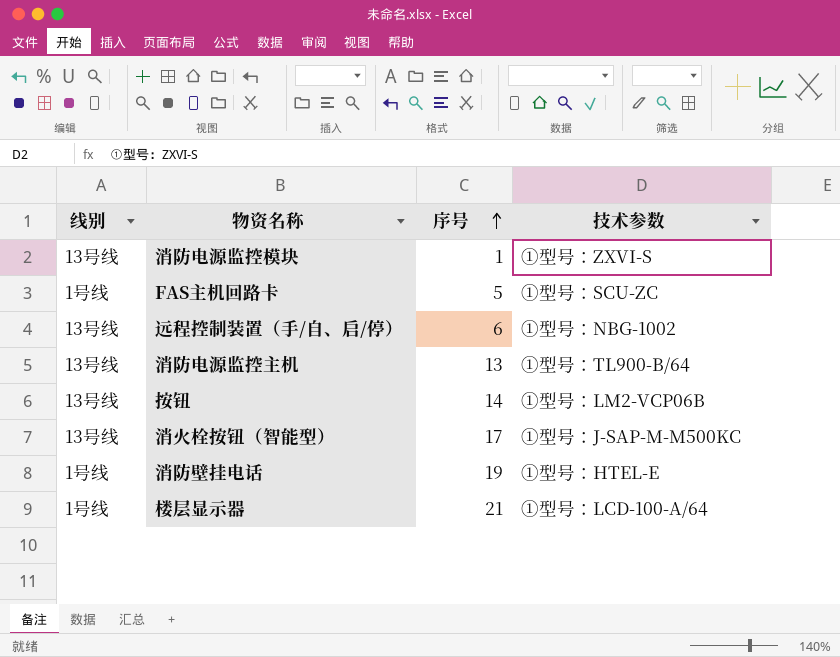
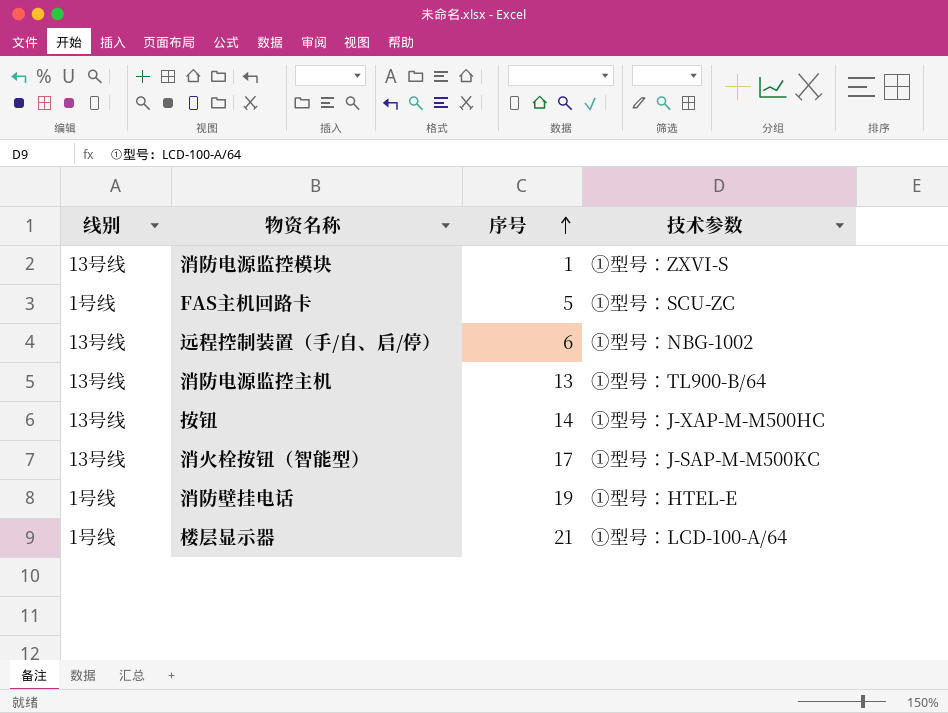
按钮 | 技术参数: ①型号：LM2-VCP06B -> ①型号：J-XAP-M-M500HC

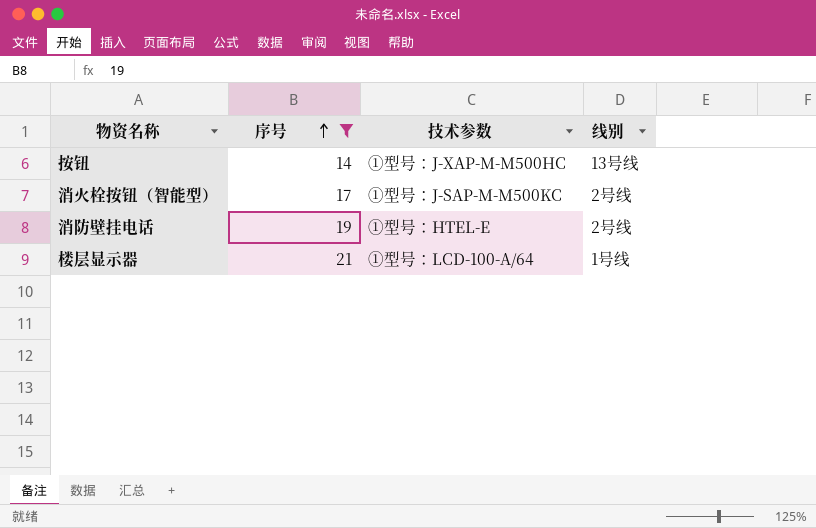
filter: none -> 序号 >= 14
column 线别 | position: 1 -> 4
消火栓按钮（智能型） | 线别: 13号线 -> 2号线
消防壁挂电话 | 线别: 1号线 -> 2号线

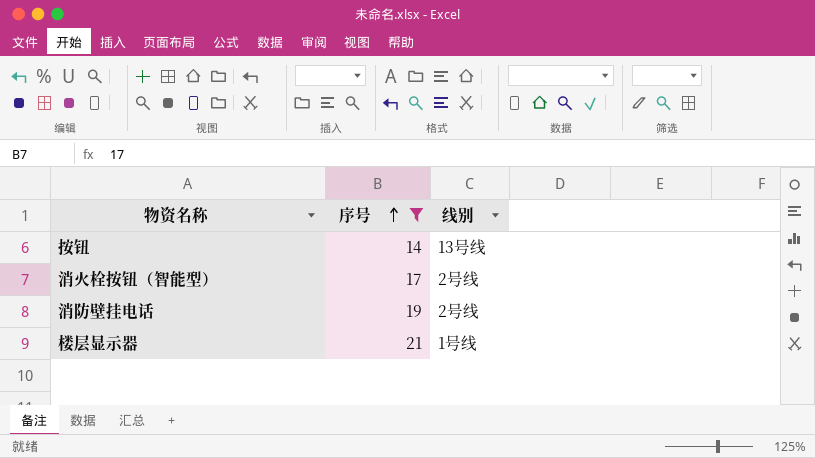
column 技术参数 | position: 3 -> none

